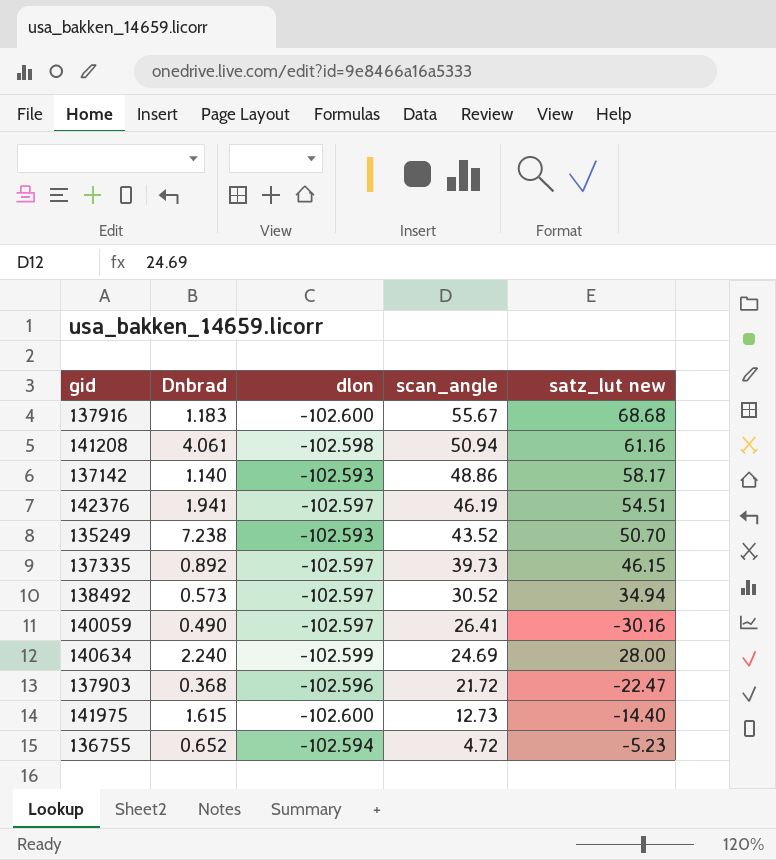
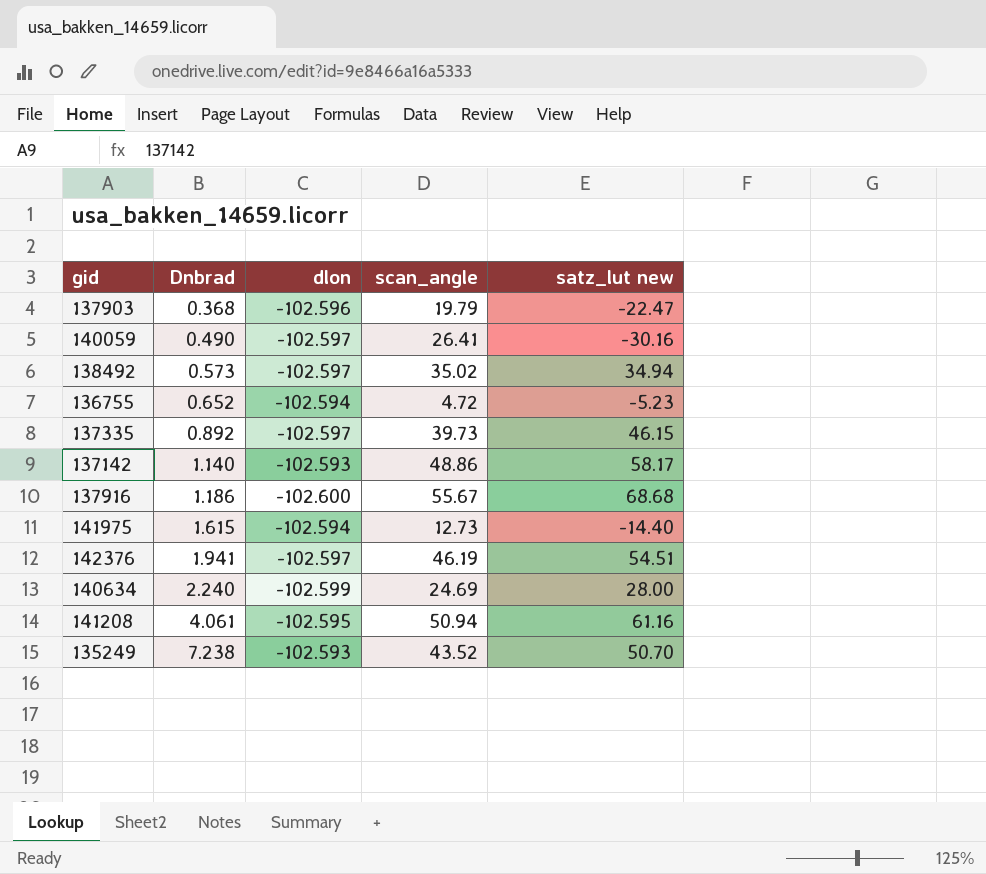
row order: scan_angle descending -> Dnbrad ascending
137903 | scan_angle: 21.72 -> 19.79
138492 | scan_angle: 30.52 -> 35.02
137916 | Dnbrad: 1.183 -> 1.186
141975 | dlon: -102.600 -> -102.594
141208 | dlon: -102.598 -> -102.595

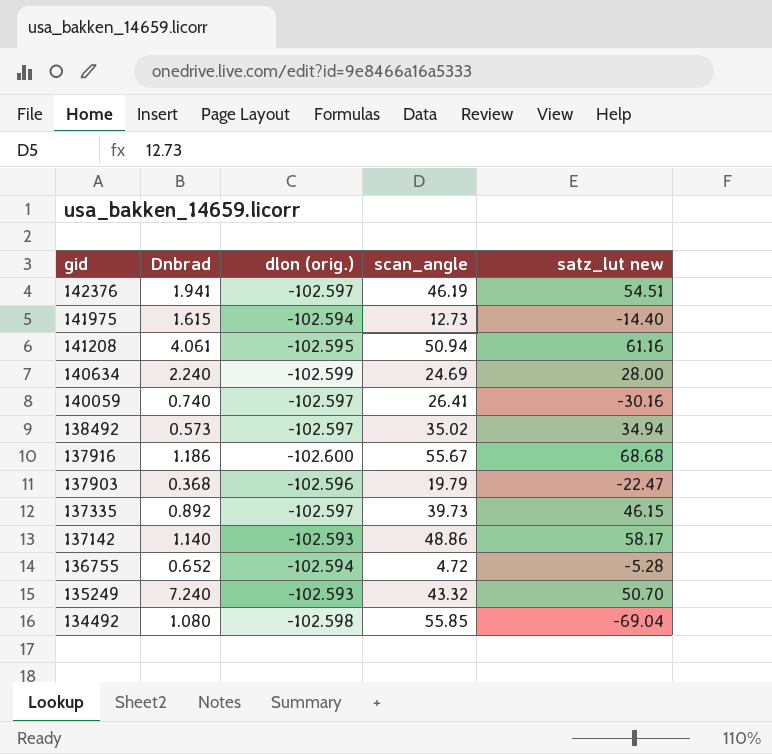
row order: Dnbrad ascending -> gid descending
column name: dlon -> dlon (orig.)
140059 | Dnbrad: 0.490 -> 0.740
136755 | satz_lut new: -5.23 -> -5.28
135249 | Dnbrad: 7.238 -> 7.240
135249 | scan_angle: 43.52 -> 43.32
row 134492: none -> 1.080 | -102.598 | 55.85 | -69.04

